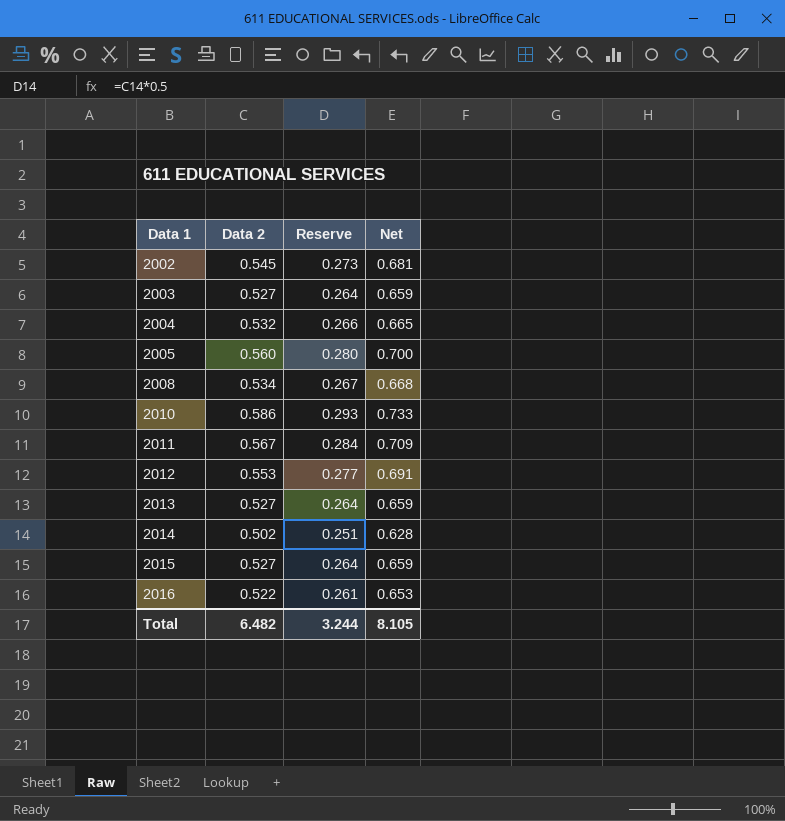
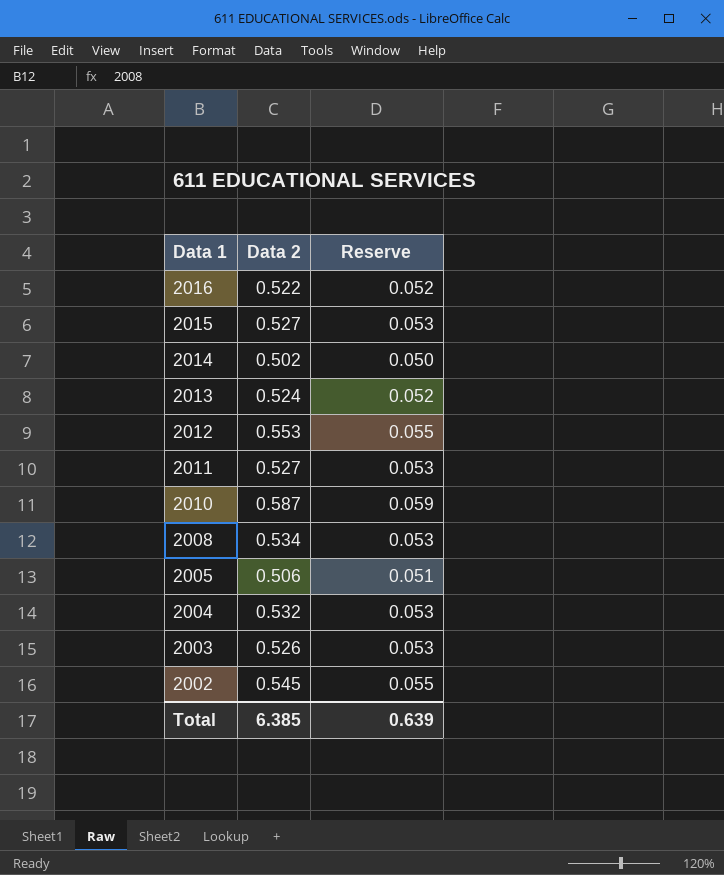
row order: Data 1 ascending -> Data 1 descending
column Net | formula: [Data 2] * 1.25 -> none
column Reserve | formula: [Data 2] * 0.5 -> [Data 2] * 0.1
2013 | Data 2: 0.527 -> 0.524
2011 | Data 2: 0.567 -> 0.527
2010 | Data 2: 0.586 -> 0.587
2005 | Data 2: 0.560 -> 0.506
2003 | Data 2: 0.527 -> 0.526
Total | Data 2: 6.482 -> 6.385
Total | Reserve: 3.244 -> 0.639

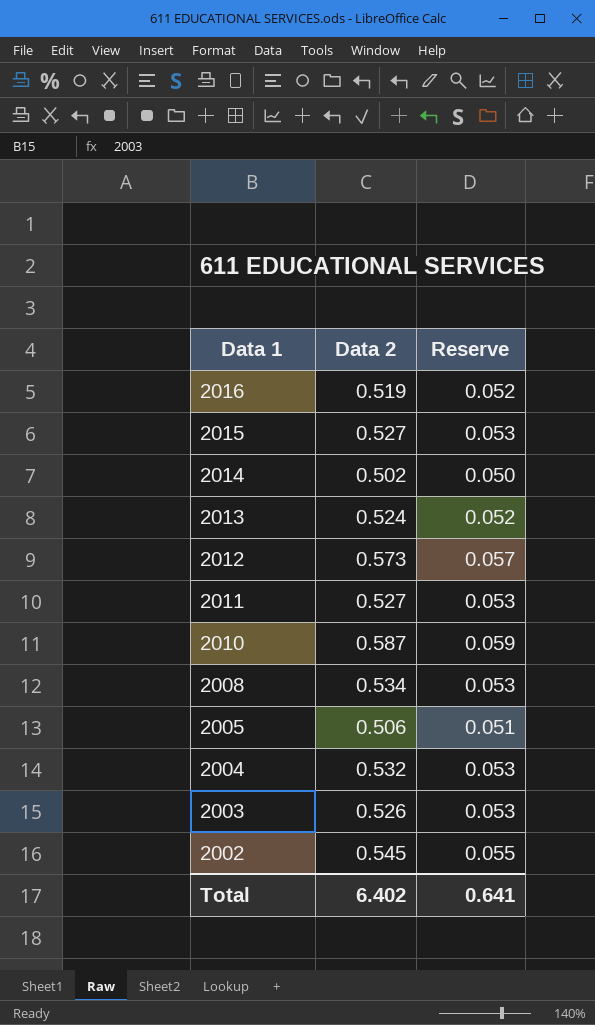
2016 | Data 2: 0.522 -> 0.519
2012 | Data 2: 0.553 -> 0.573
2012 | Reserve: 0.055 -> 0.057
Total | Data 2: 6.385 -> 6.402
Total | Reserve: 0.639 -> 0.641

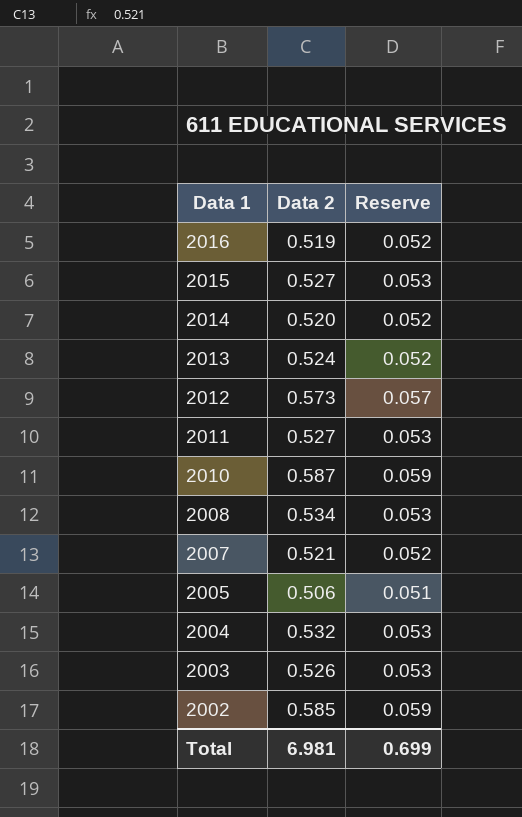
2014 | Data 2: 0.502 -> 0.520
2014 | Reserve: 0.050 -> 0.052
row 2007: none -> 0.521 | 0.052
2002 | Data 2: 0.545 -> 0.585
2002 | Reserve: 0.055 -> 0.059
Total | Data 2: 6.402 -> 6.981
Total | Reserve: 0.641 -> 0.699

